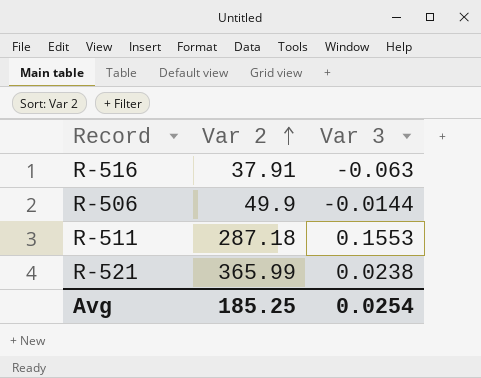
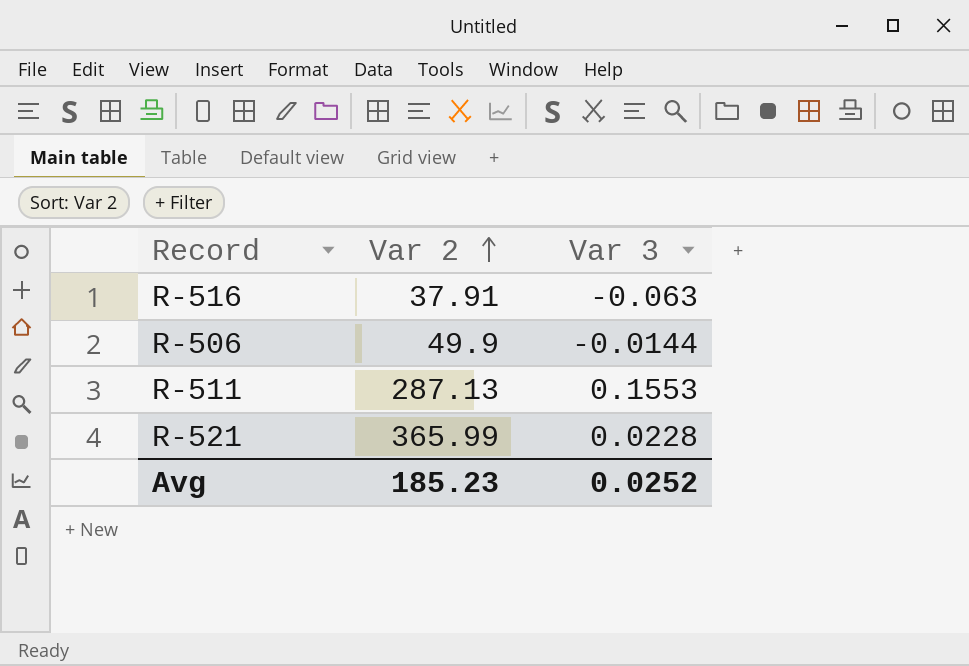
R-511 | Var 2: 287.18 -> 287.13
R-521 | Var 3: 0.0238 -> 0.0228
Avg | Var 2: 185.25 -> 185.23
Avg | Var 3: 0.0254 -> 0.0252

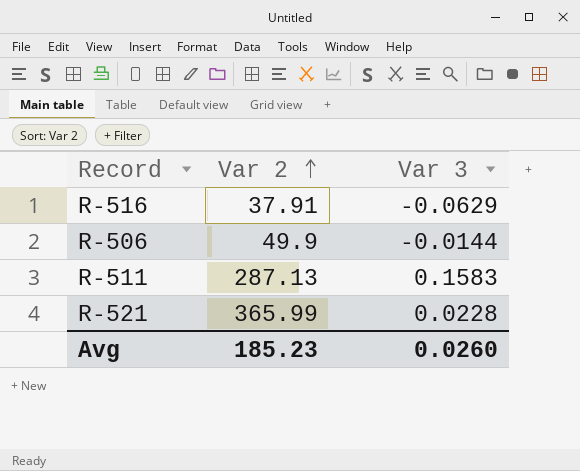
R-516 | Var 3: -0.063 -> -0.0629
R-511 | Var 3: 0.1553 -> 0.1583
Avg | Var 3: 0.0252 -> 0.0260

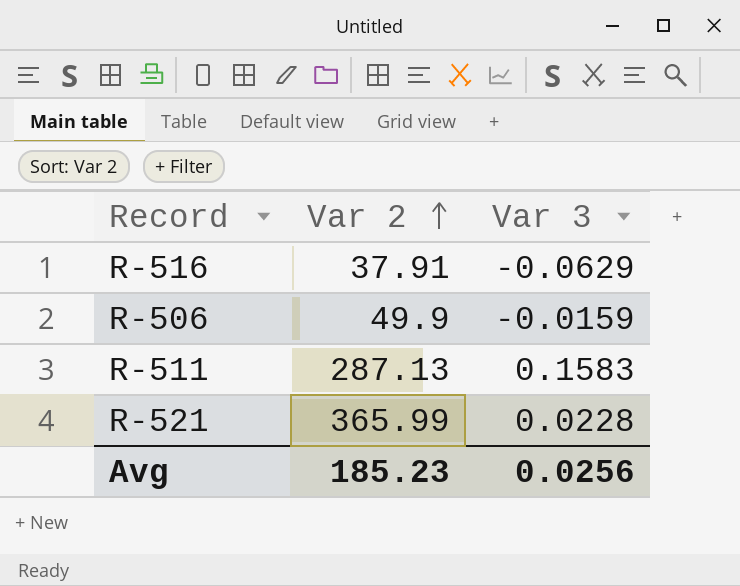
R-506 | Var 3: -0.0144 -> -0.0159
Avg | Var 3: 0.0260 -> 0.0256

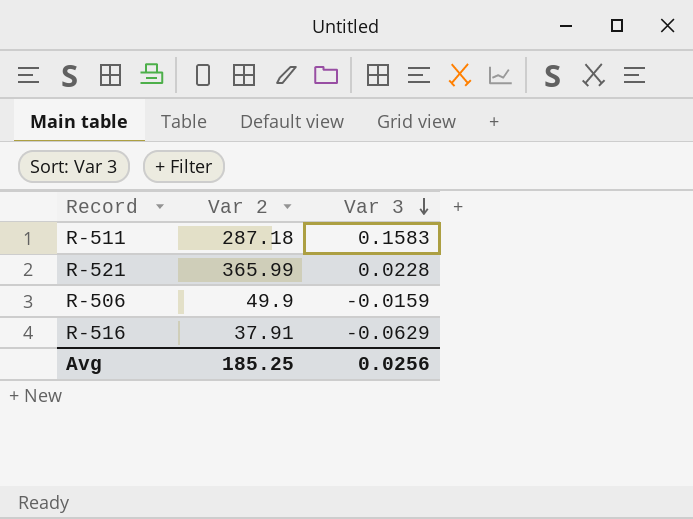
row order: Var 2 ascending -> Var 3 descending
R-511 | Var 2: 287.13 -> 287.18
Avg | Var 2: 185.23 -> 185.25

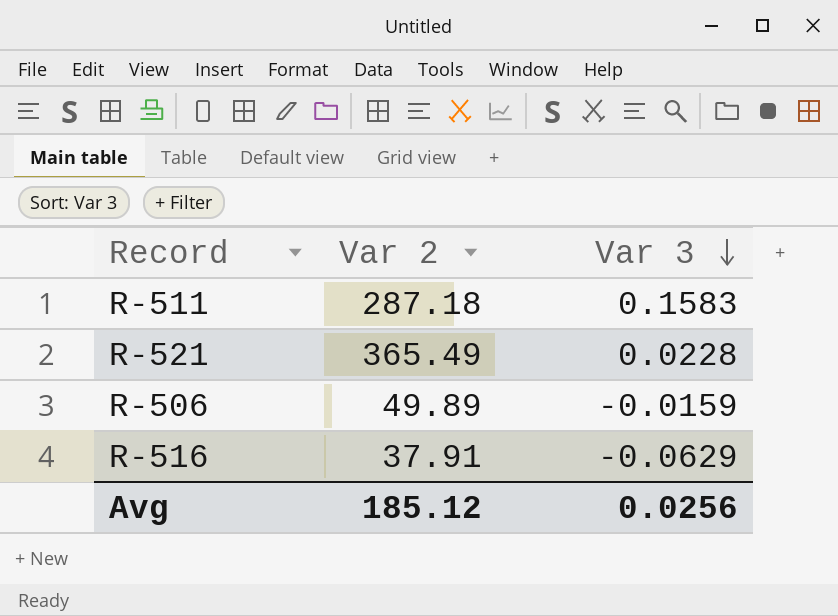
R-521 | Var 2: 365.99 -> 365.49
R-506 | Var 2: 49.9 -> 49.89
Avg | Var 2: 185.25 -> 185.12

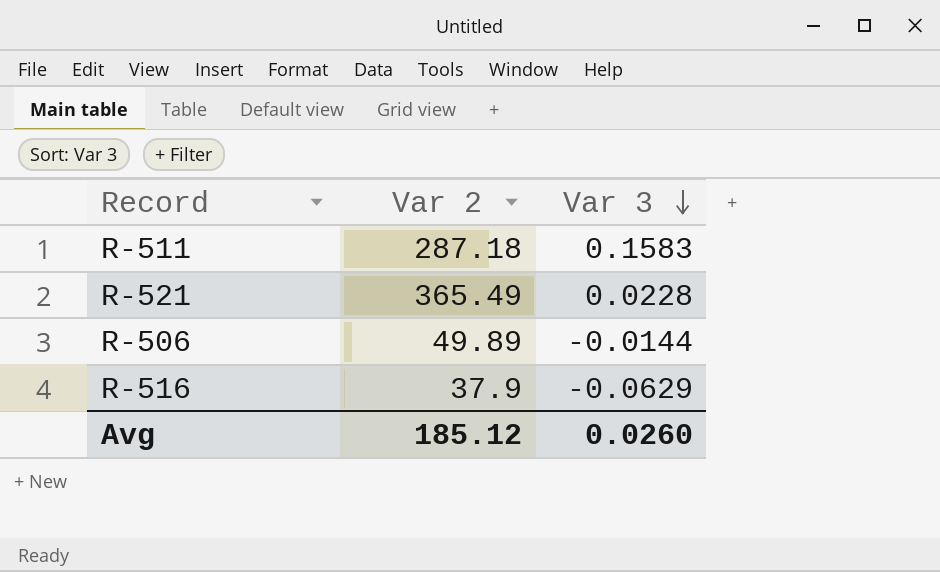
R-506 | Var 3: -0.0159 -> -0.0144
R-516 | Var 2: 37.91 -> 37.9
Avg | Var 3: 0.0256 -> 0.0260

